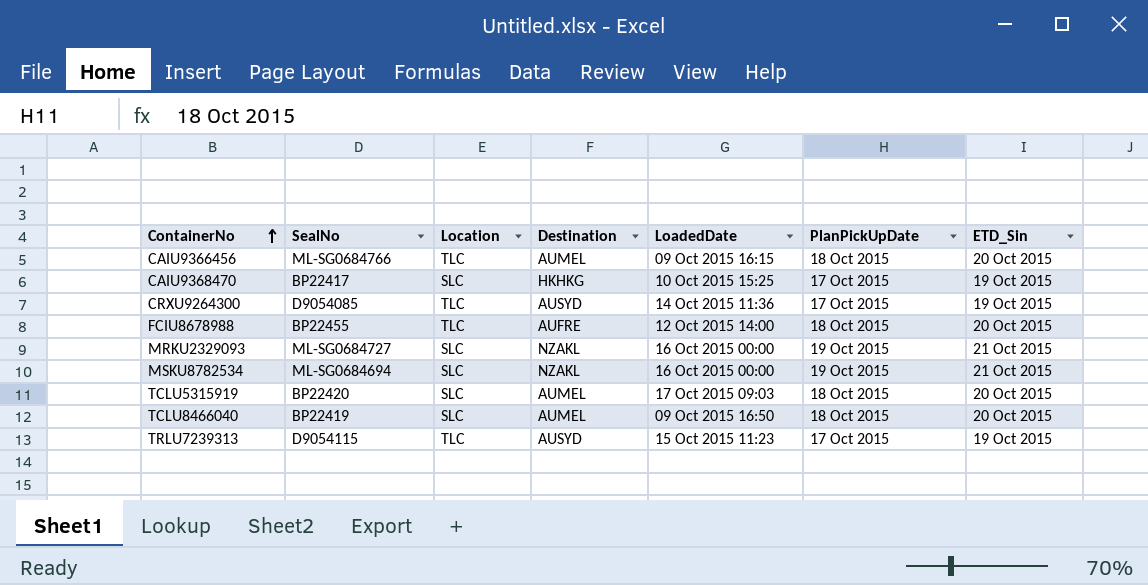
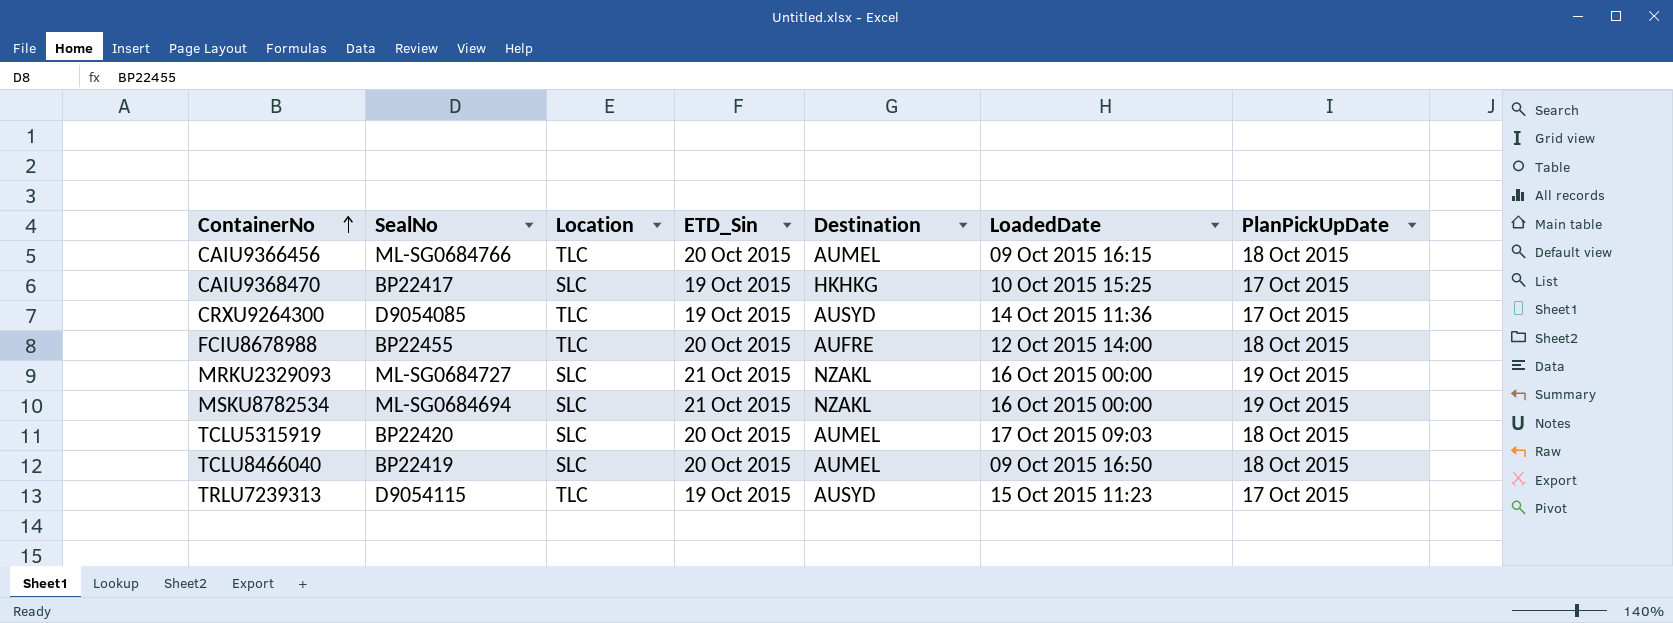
column ETD_Sin | position: 7 -> 4

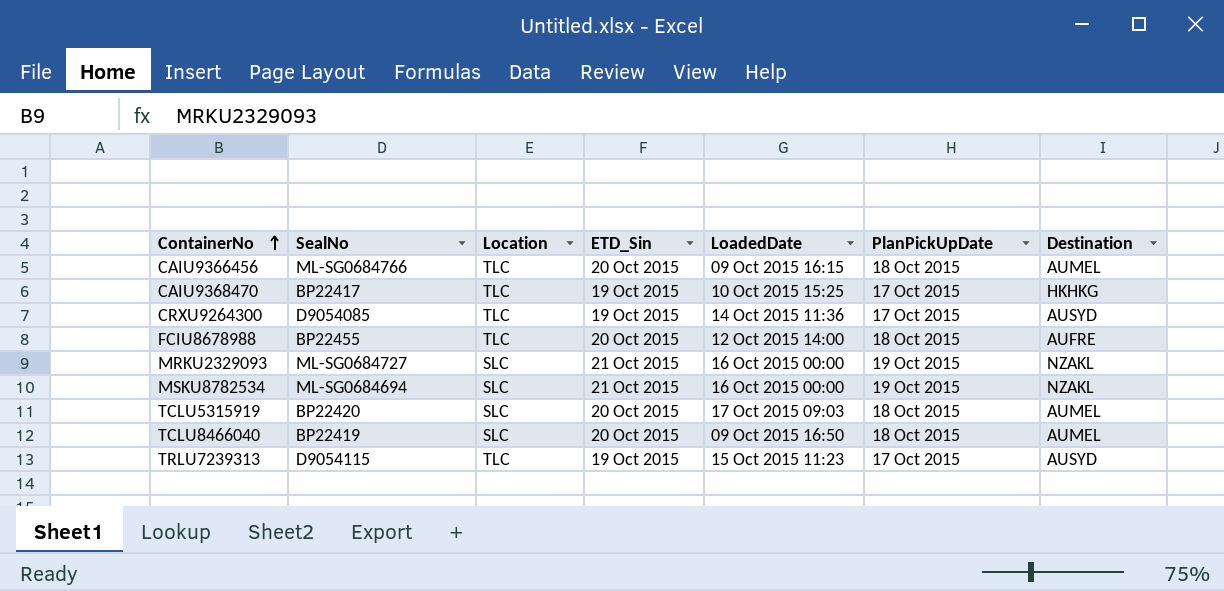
column Destination | position: 5 -> 7
CAIU9368470 | Location: SLC -> TLC

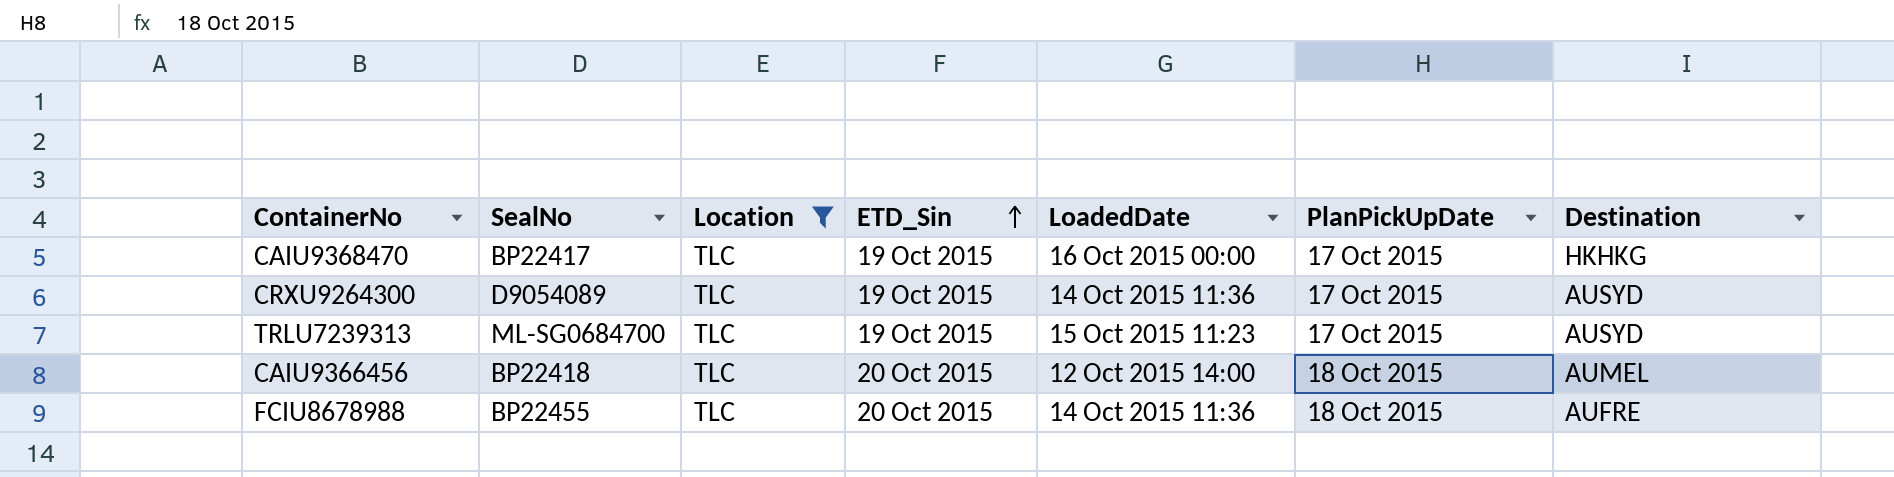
filter: none -> Location = TLC
row order: ContainerNo ascending -> ETD_Sin ascending
CAIU9368470 | LoadedDate: 10 Oct 2015 15:25 -> 16 Oct 2015 00:00
CRXU9264300 | SealNo: D9054085 -> D9054089
TRLU7239313 | SealNo: D9054115 -> ML-SG0684700
CAIU9366456 | SealNo: ML-SG0684766 -> BP22418
CAIU9366456 | LoadedDate: 09 Oct 2015 16:15 -> 12 Oct 2015 14:00
FCIU8678988 | LoadedDate: 12 Oct 2015 14:00 -> 14 Oct 2015 11:36

